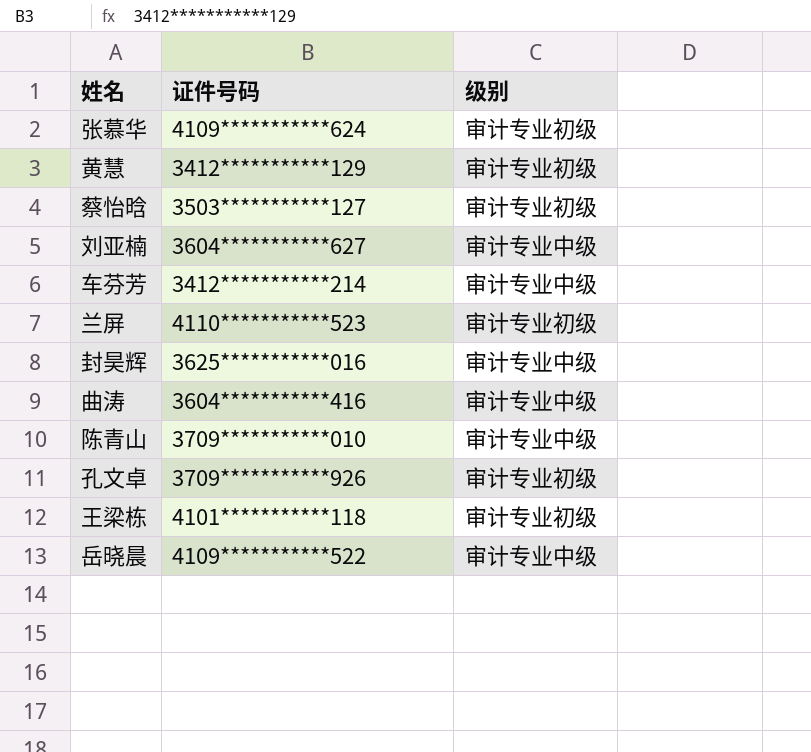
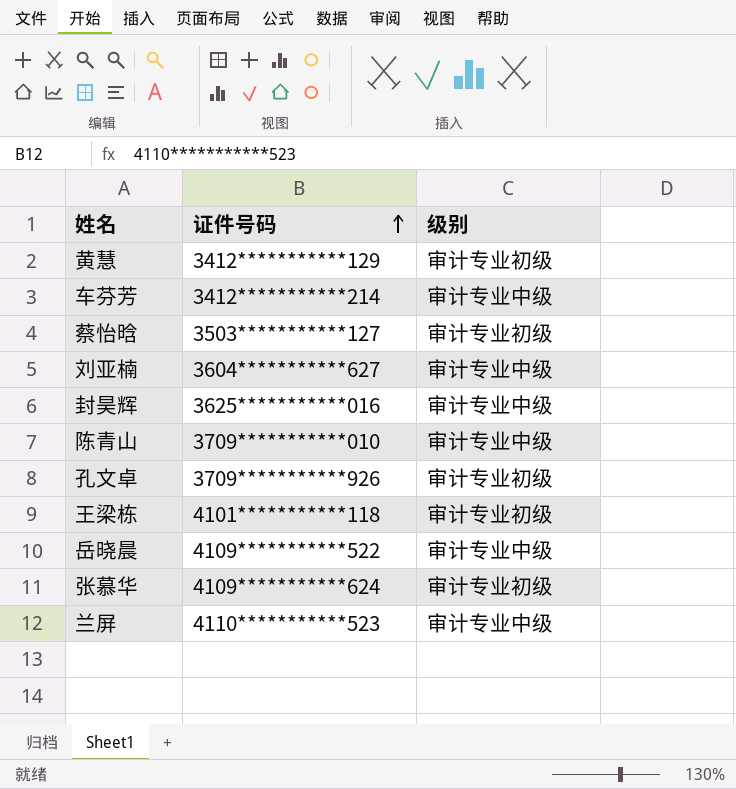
row order: none -> 证件号码 ascending
row 曲涛: 3604***********416 | 审计专业中级 -> none
兰屏 | 级别: 审计专业初级 -> 审计专业中级

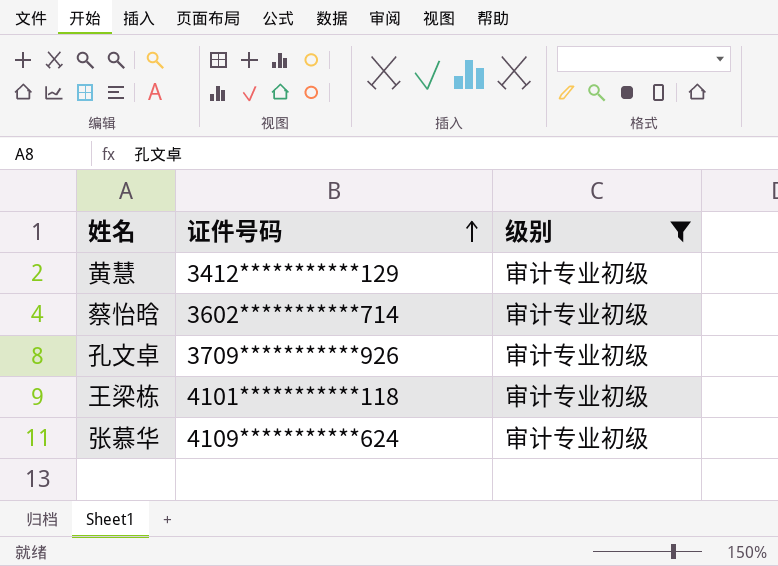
filter: none -> 级别 = 审计专业初级
蔡怡晗 | 证件号码: 3503***********127 -> 3602***********714

